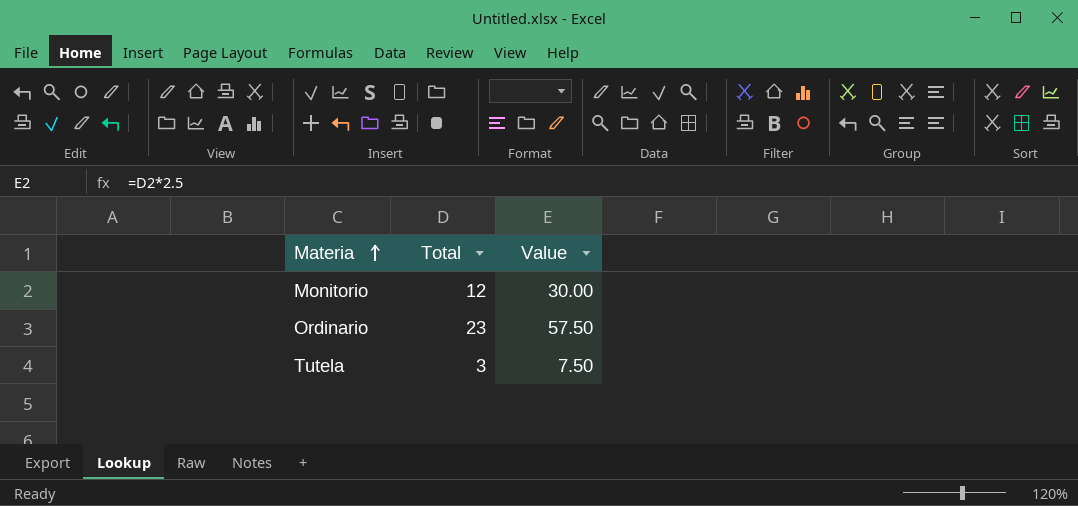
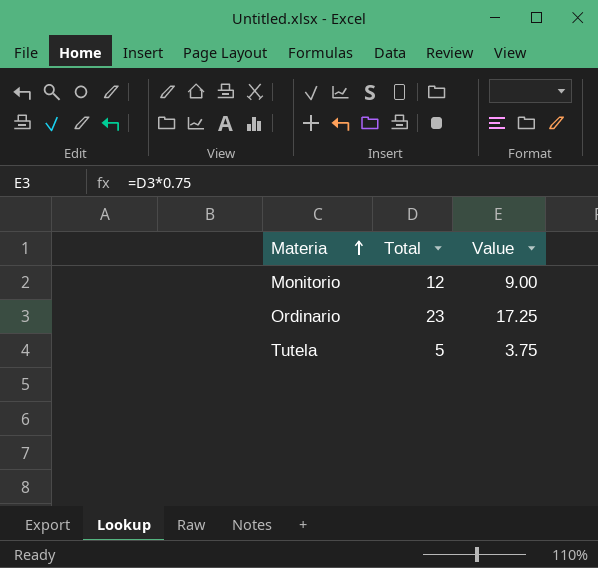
column Value | formula: [Total] * 2.5 -> [Total] * 0.75
Tutela | Total: 3 -> 5

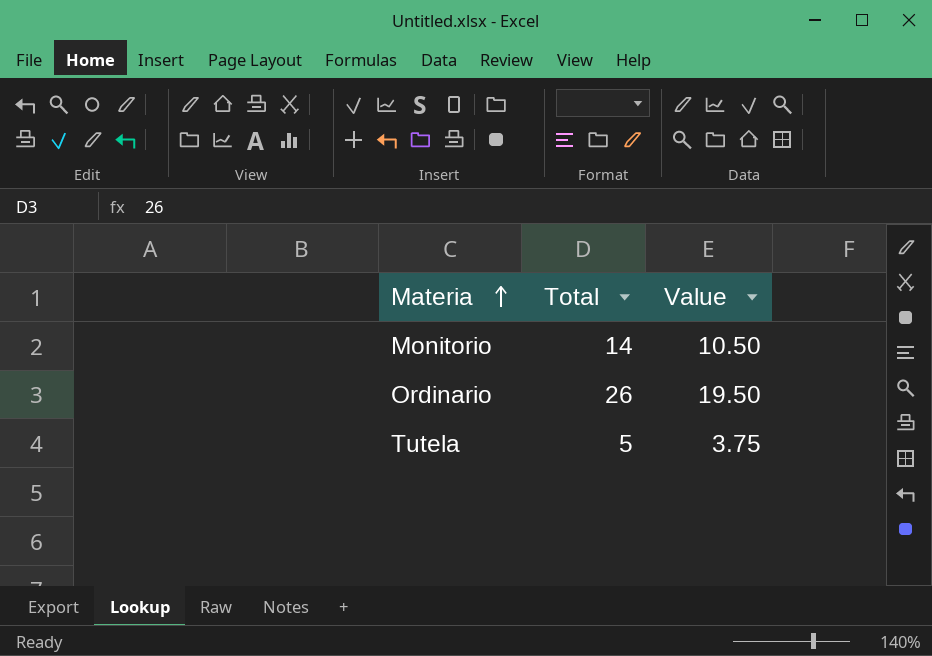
Monitorio | Total: 12 -> 14
Monitorio | Value: 9.00 -> 10.50
Ordinario | Total: 23 -> 26
Ordinario | Value: 17.25 -> 19.50

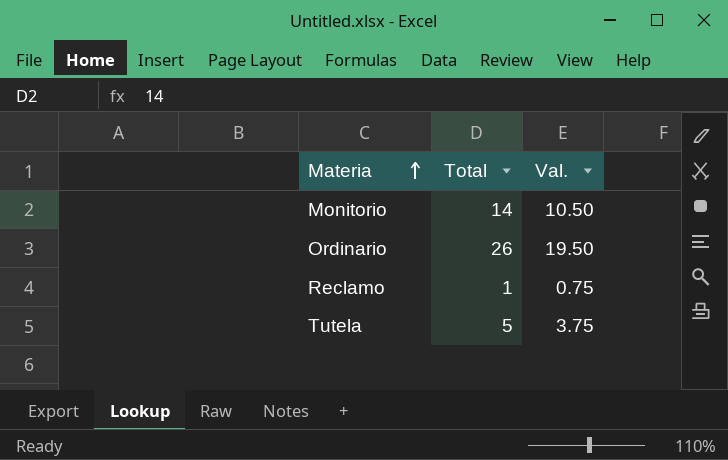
column name: Value -> Val.
row Reclamo: none -> 1 | 0.75

